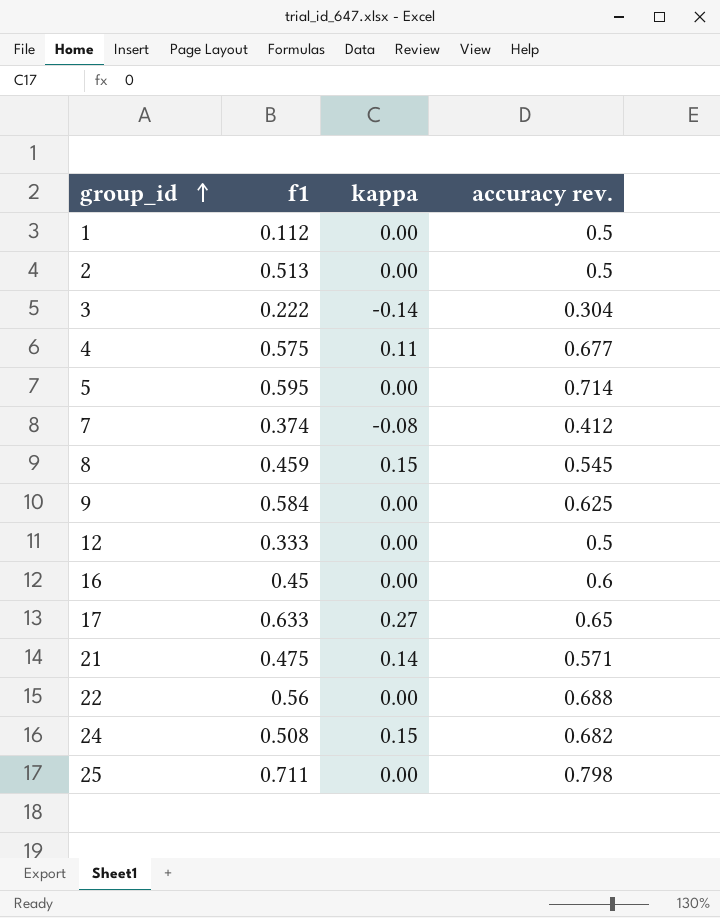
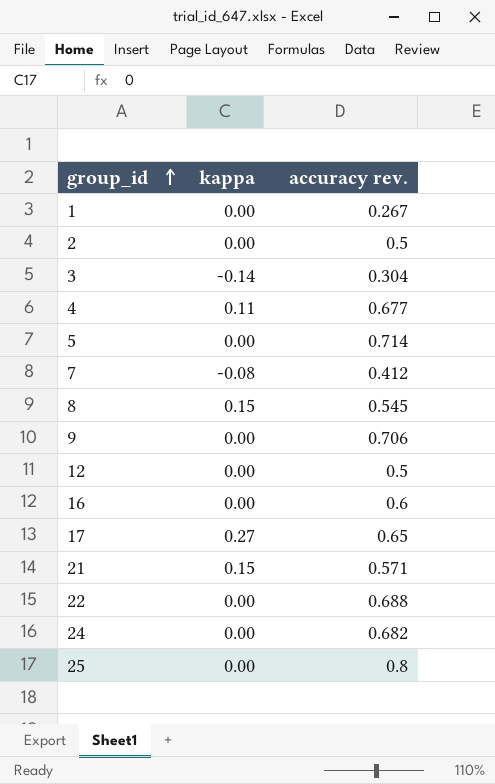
column f1 | position: 2 -> none
1 | accuracy rev.: 0.5 -> 0.267
9 | accuracy rev.: 0.625 -> 0.706
21 | kappa: 0.14 -> 0.15
24 | kappa: 0.15 -> 0.00
25 | accuracy rev.: 0.798 -> 0.8

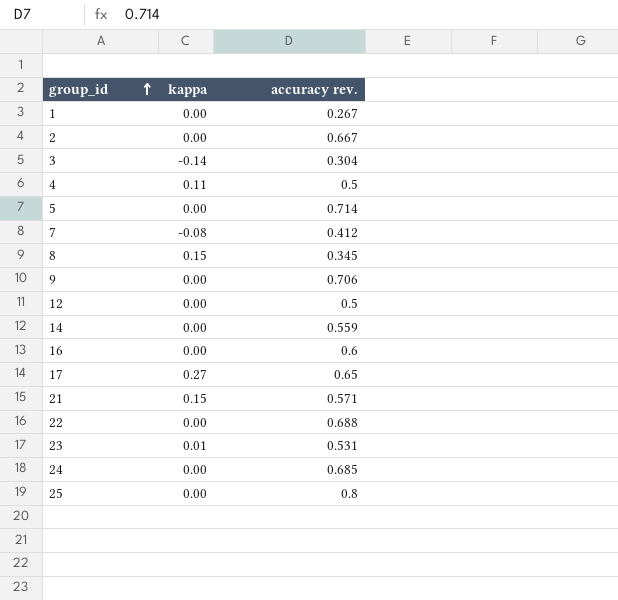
2 | accuracy rev.: 0.5 -> 0.667
4 | accuracy rev.: 0.677 -> 0.5
8 | accuracy rev.: 0.545 -> 0.345
row 14: none -> 0.00 | 0.559
row 23: none -> 0.01 | 0.531
24 | accuracy rev.: 0.682 -> 0.685

